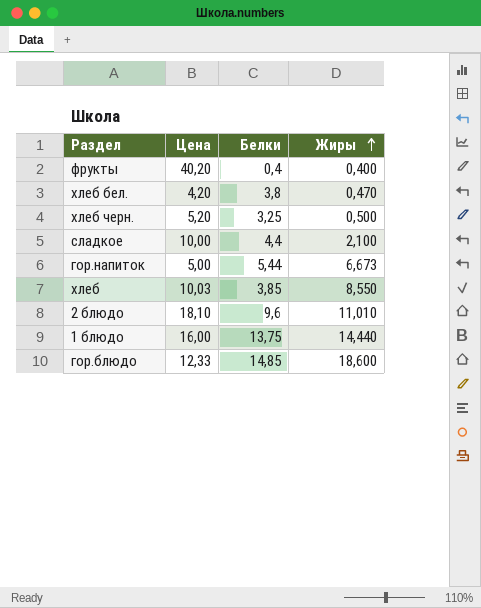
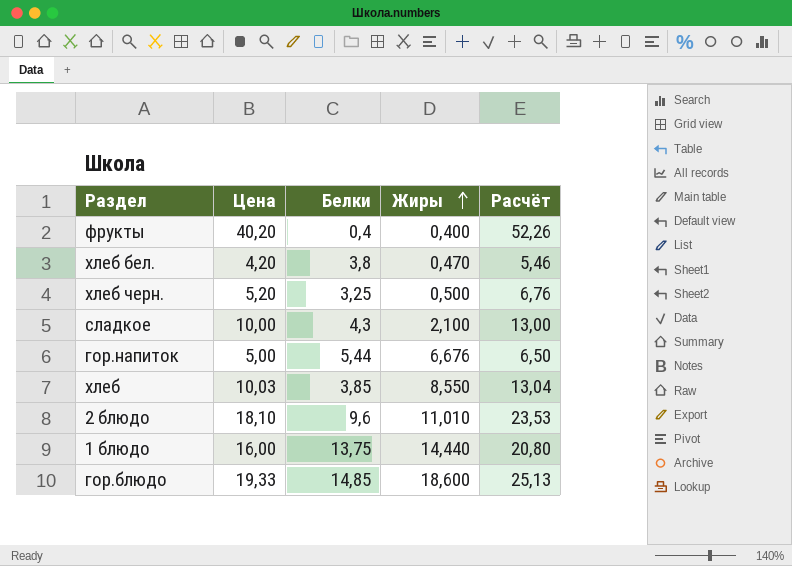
column Расчёт | formula: none -> [Цена] * 1,3
сладкое | Белки: 4,4 -> 4,3
гор.напиток | Жиры: 6,673 -> 6,676
гор.блюдо | Цена: 12,33 -> 19,33

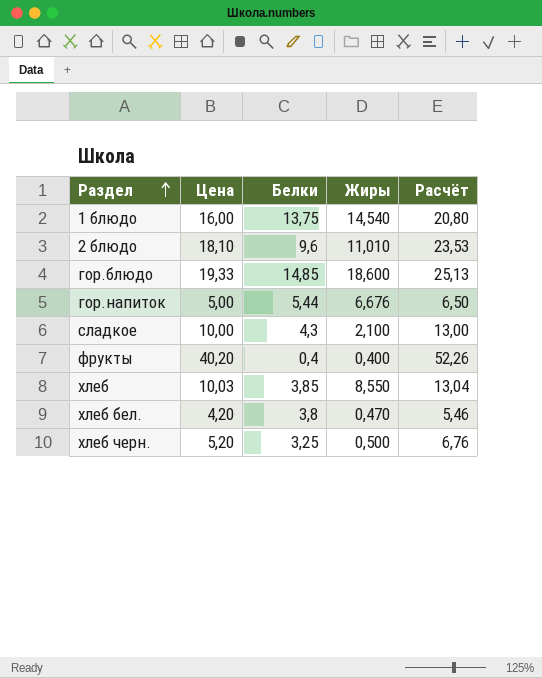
row order: Жиры ascending -> Раздел ascending
1 блюдо | Жиры: 14,440 -> 14,540

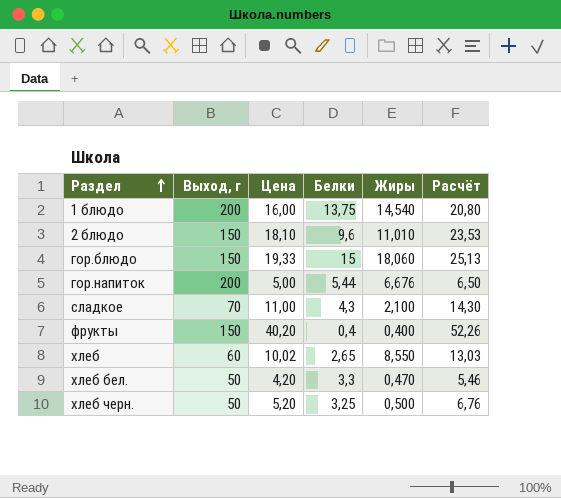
column Выход, г | position: none -> 2
гор.блюдо | Белки: 14,85 -> 15
гор.блюдо | Жиры: 18,600 -> 18,060
сладкое | Цена: 10,00 -> 11,00
сладкое | Расчёт: 13,00 -> 14,30
хлеб | Цена: 10,03 -> 10,02
хлеб | Белки: 3,85 -> 2,65
хлеб | Расчёт: 13,04 -> 13,03
хлеб бел. | Белки: 3,8 -> 3,3

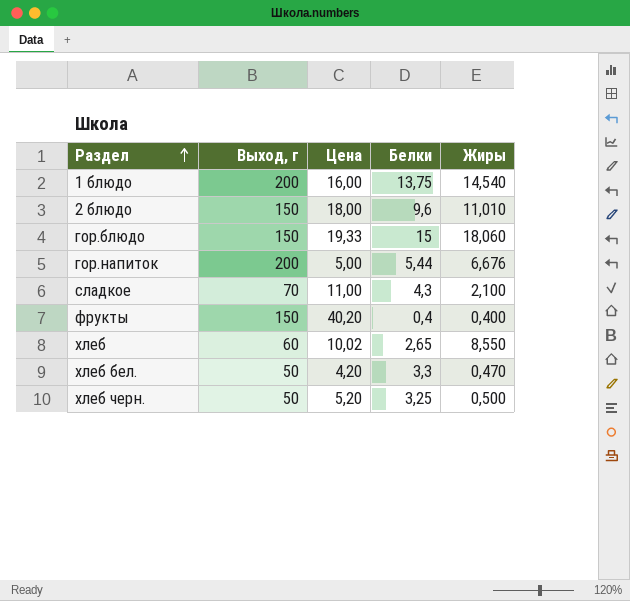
column Расчёт | formula: [Цена] * 1,3 -> none
2 блюдо | Цена: 18,10 -> 18,00

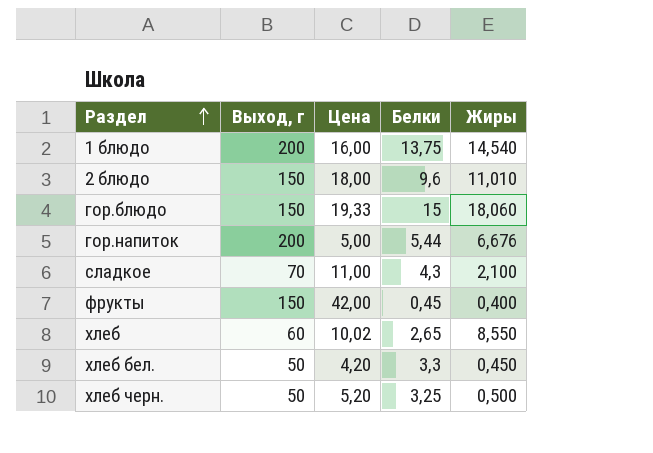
фрукты | Цена: 40,20 -> 42,00
фрукты | Белки: 0,4 -> 0,45
хлеб бел. | Жиры: 0,470 -> 0,450

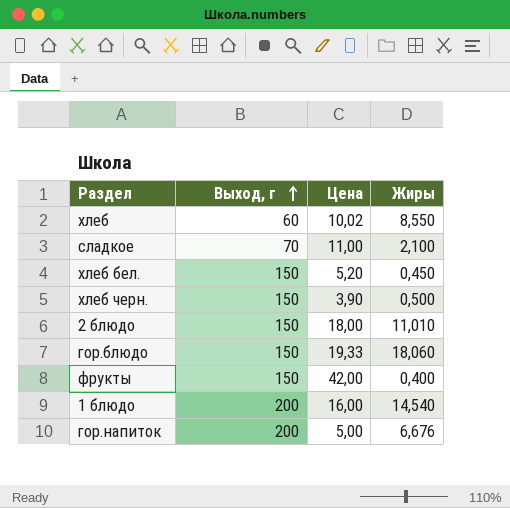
row order: Раздел ascending -> Выход, г ascending
column Белки | position: 4 -> none
хлеб бел. | Выход, г: 50 -> 150
хлеб бел. | Цена: 4,20 -> 5,20
хлеб черн. | Выход, г: 50 -> 150
хлеб черн. | Цена: 5,20 -> 3,90

